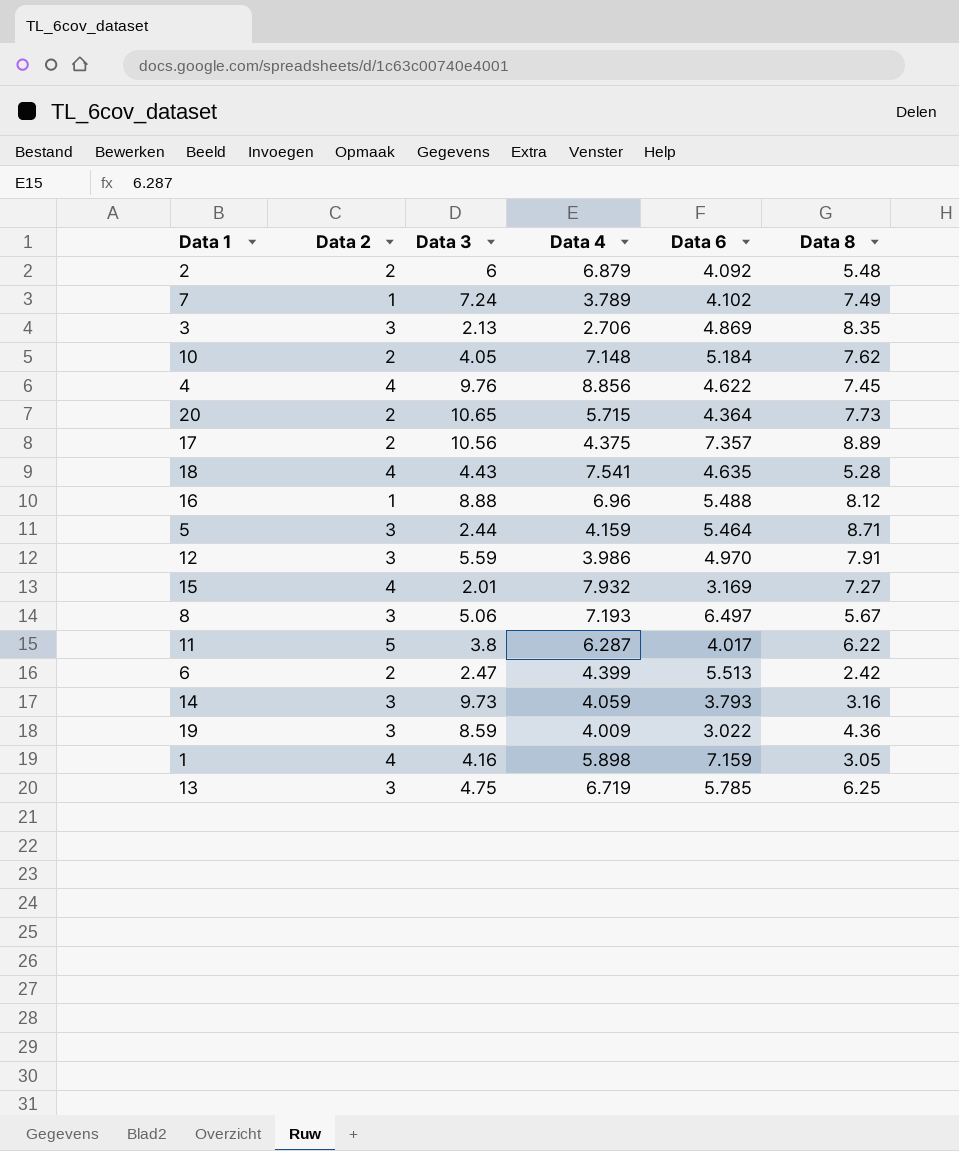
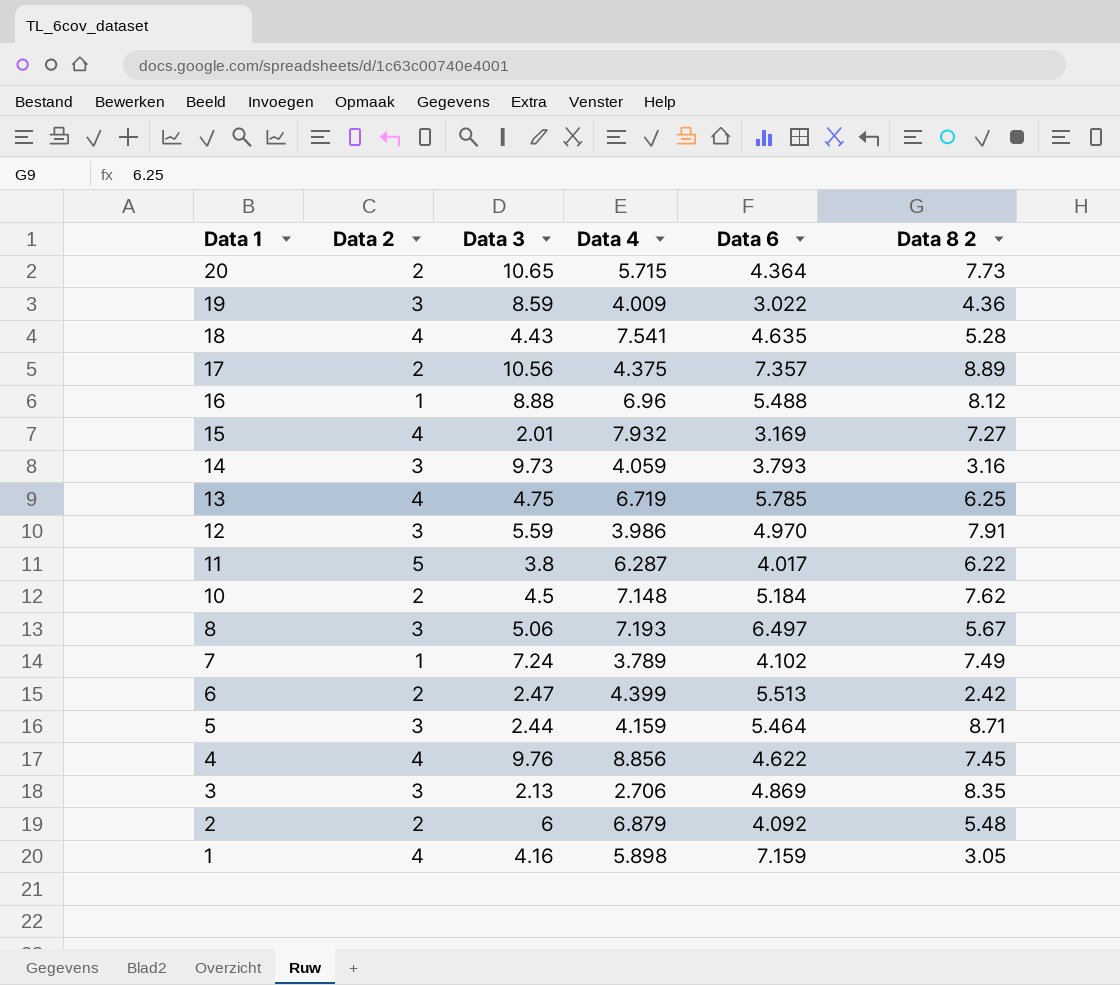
row order: none -> Data 1 descending
column name: Data 8 -> Data 8 2
13 | Data 2: 3 -> 4
10 | Data 3: 4.05 -> 4.5

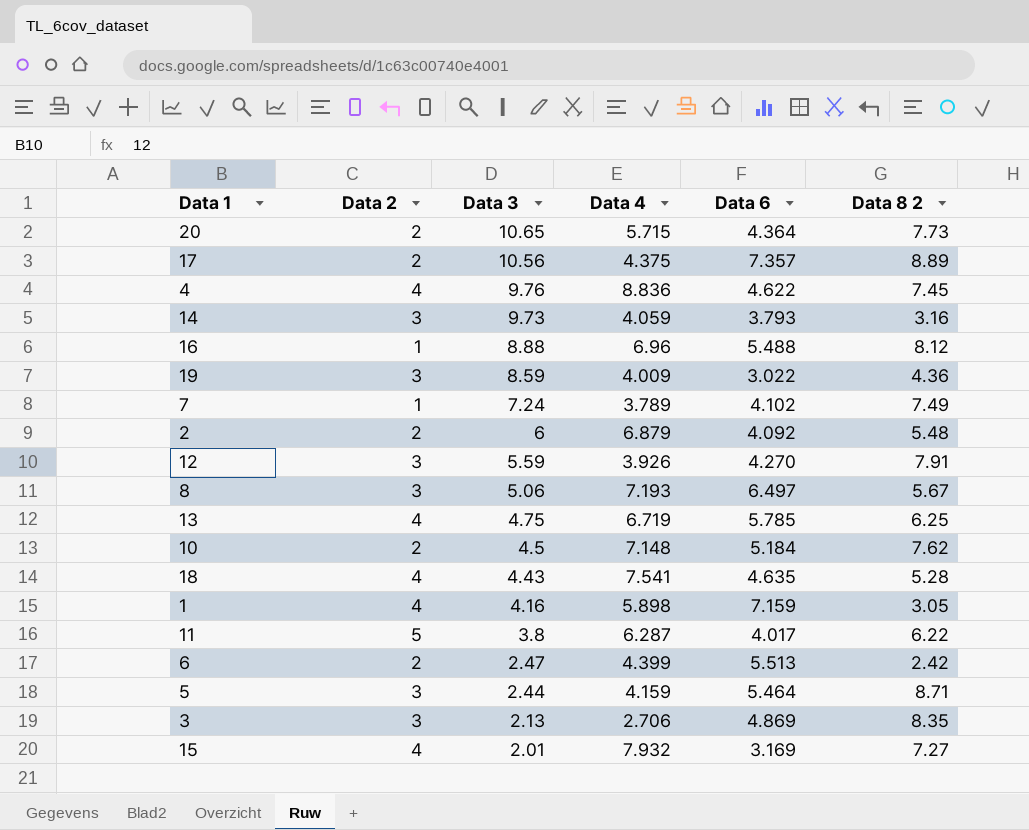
row order: Data 1 descending -> Data 3 descending
4 | Data 4: 8.856 -> 8.836
12 | Data 4: 3.986 -> 3.926
12 | Data 6: 4.970 -> 4.270

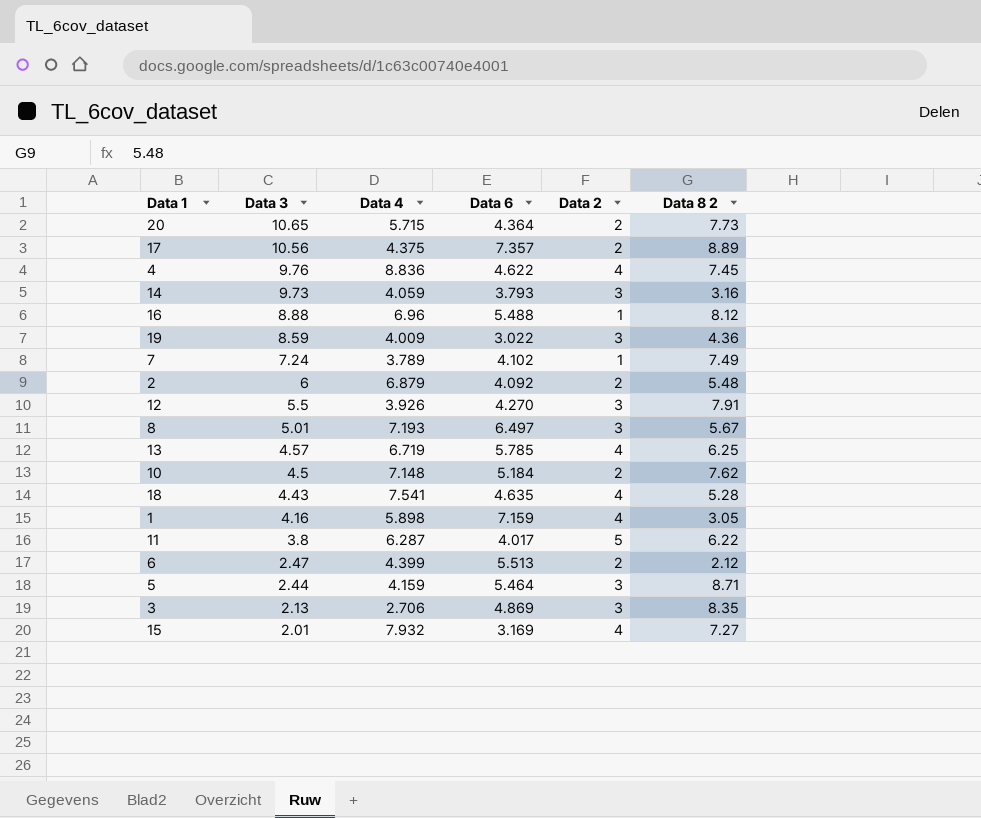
column Data 2 | position: 2 -> 5
12 | Data 3: 5.59 -> 5.5
8 | Data 3: 5.06 -> 5.01
13 | Data 3: 4.75 -> 4.57
6 | Data 8 2: 2.42 -> 2.12

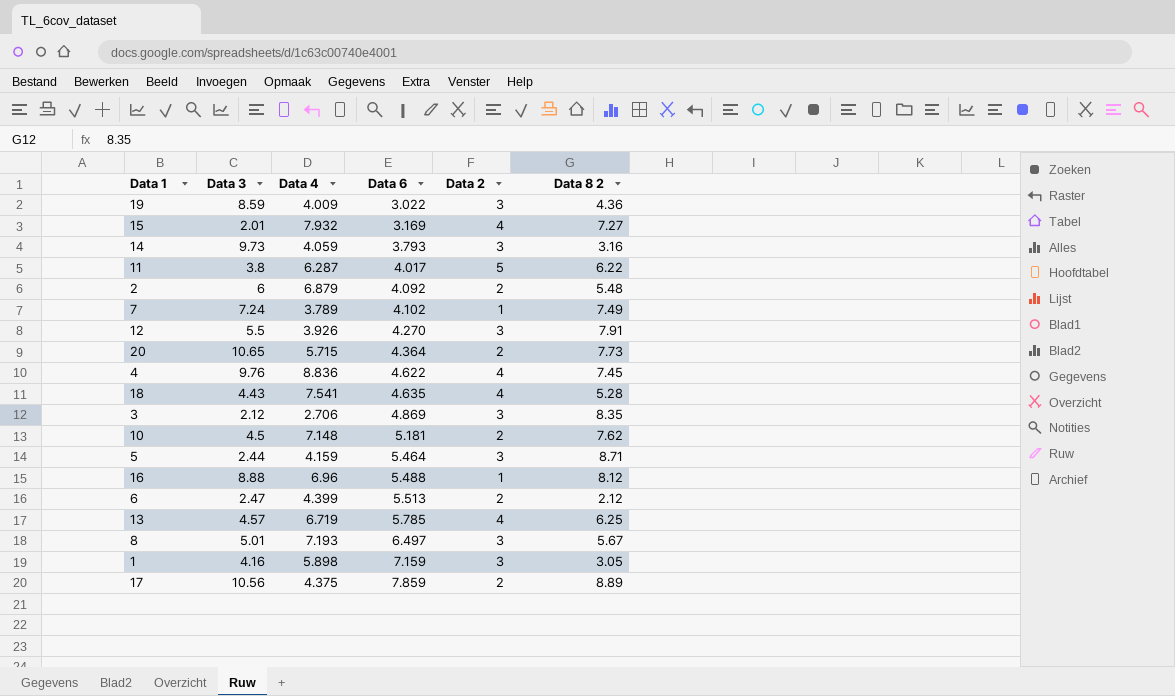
row order: Data 3 descending -> Data 6 ascending
3 | Data 3: 2.13 -> 2.12
10 | Data 6: 5.184 -> 5.181
1 | Data 2: 4 -> 3
17 | Data 6: 7.357 -> 7.859

